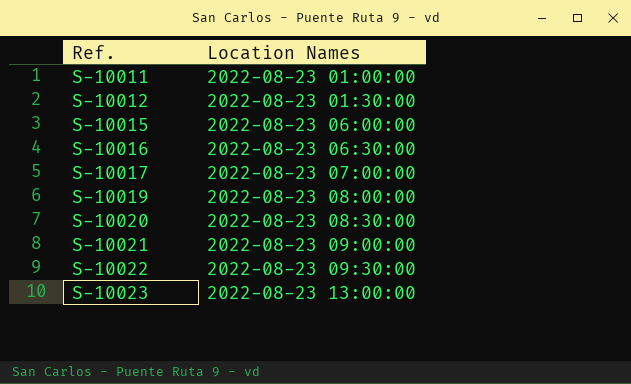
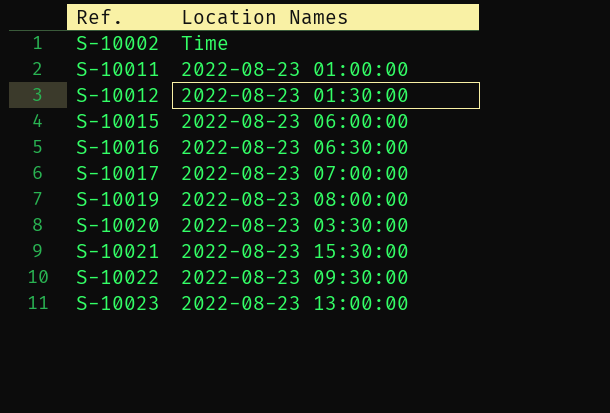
row S-10002: none -> Time
S-10020 | Location Names: 2022-08-23 08:30:00 -> 2022-08-23 03:30:00
S-10021 | Location Names: 2022-08-23 09:00:00 -> 2022-08-23 15:30:00

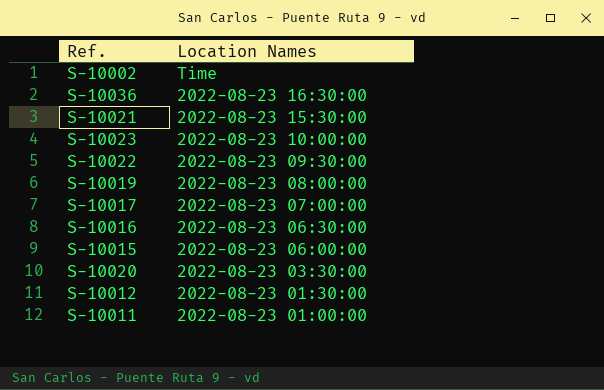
row order: Ref. ascending -> Location Names descending
row S-10036: none -> 2022-08-23 16:30:00
S-10023 | Location Names: 2022-08-23 13:00:00 -> 2022-08-23 10:00:00

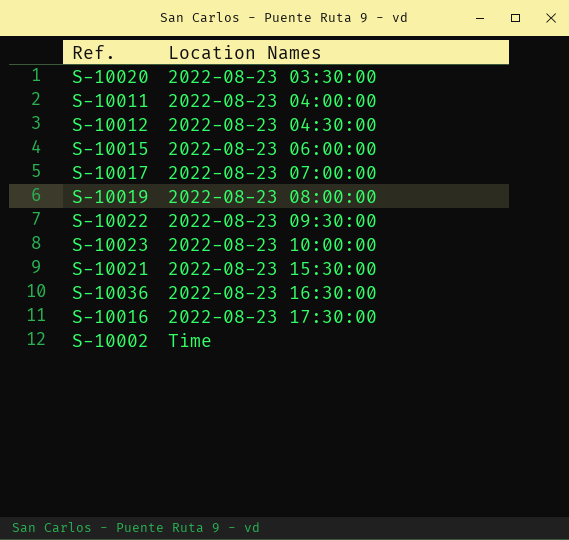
row order: Location Names descending -> Location Names ascending
S-10011 | Location Names: 2022-08-23 01:00:00 -> 2022-08-23 04:00:00
S-10012 | Location Names: 2022-08-23 01:30:00 -> 2022-08-23 04:30:00
S-10016 | Location Names: 2022-08-23 06:30:00 -> 2022-08-23 17:30:00

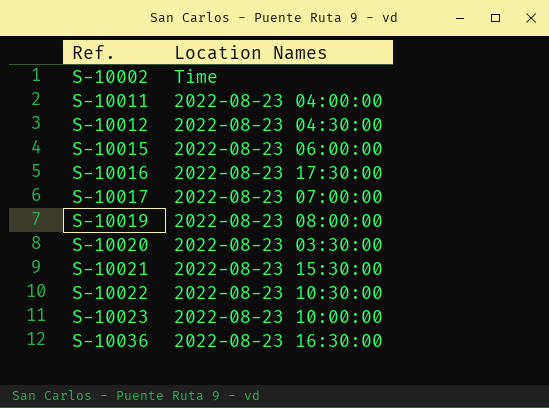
row order: Location Names ascending -> Ref. ascending
S-10022 | Location Names: 2022-08-23 09:30:00 -> 2022-08-23 10:30:00

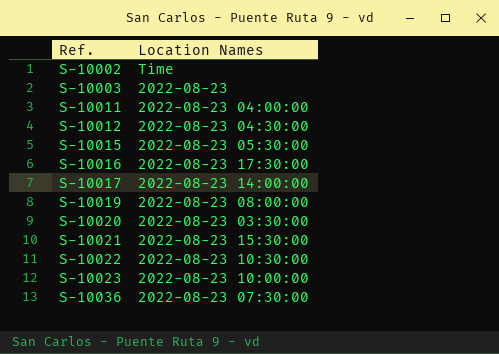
row S-10003: none -> 2022-08-23
S-10015 | Location Names: 2022-08-23 06:00:00 -> 2022-08-23 05:30:00
S-10017 | Location Names: 2022-08-23 07:00:00 -> 2022-08-23 14:00:00
S-10036 | Location Names: 2022-08-23 16:30:00 -> 2022-08-23 07:30:00

